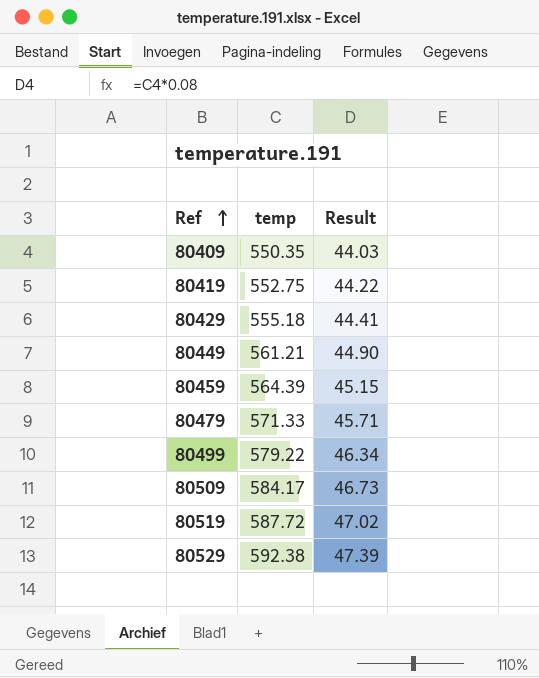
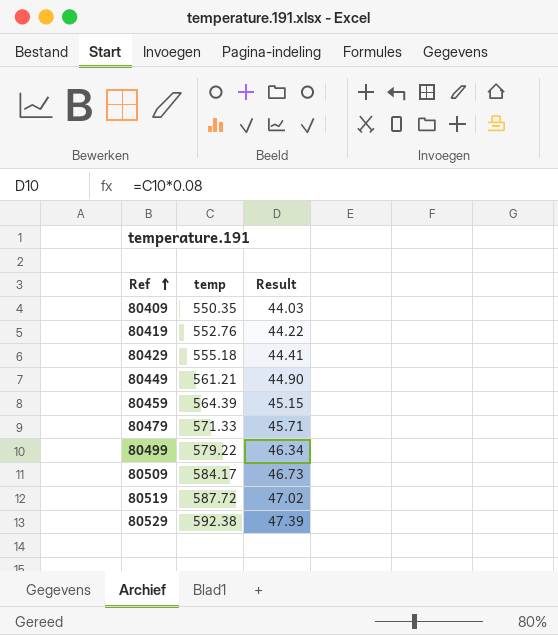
80419 | temp: 552.75 -> 552.76

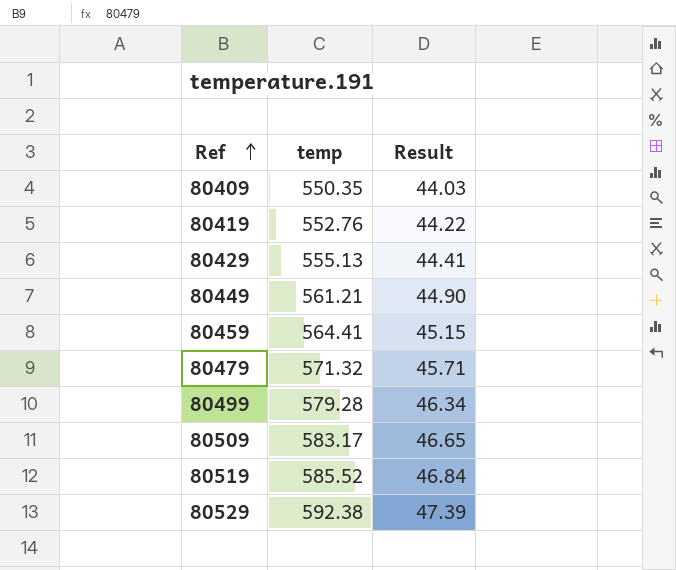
80429 | temp: 555.18 -> 555.13
80459 | temp: 564.39 -> 564.41
80479 | temp: 571.33 -> 571.32
80499 | temp: 579.22 -> 579.28
80509 | temp: 584.17 -> 583.17
80509 | Result: 46.73 -> 46.65
80519 | temp: 587.72 -> 585.52
80519 | Result: 47.02 -> 46.84

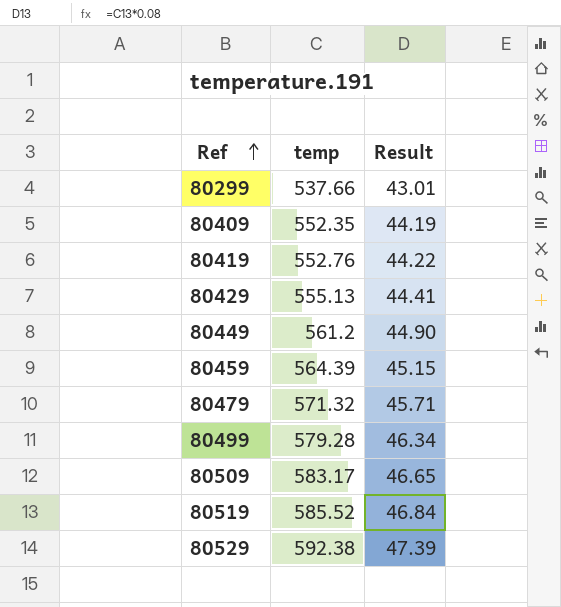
row 80299: none -> 537.66 | 43.01
80409 | temp: 550.35 -> 552.35
80409 | Result: 44.03 -> 44.19
80449 | temp: 561.21 -> 561.2
80459 | temp: 564.41 -> 564.39

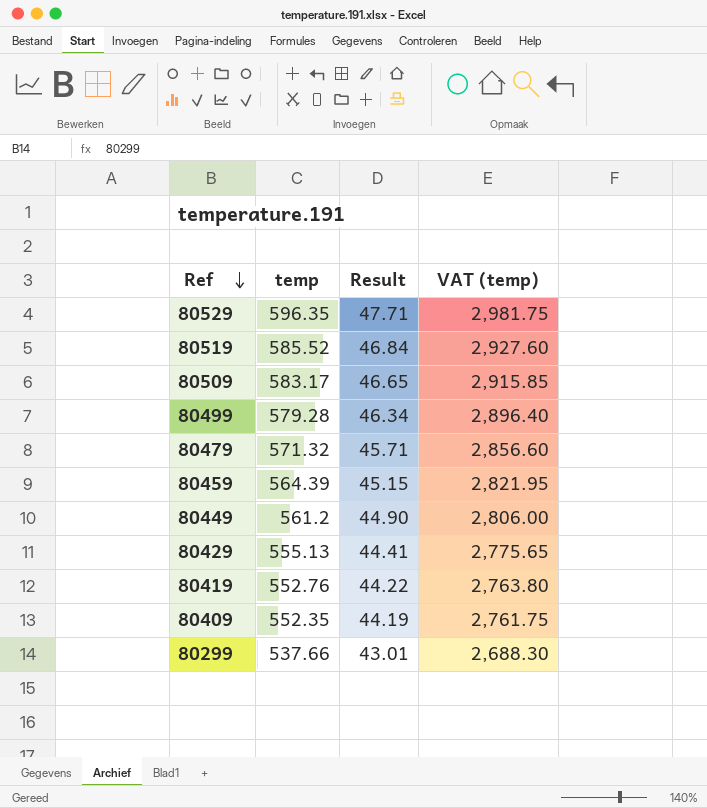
row order: Ref ascending -> Ref descending
column VAT (temp) | formula: none -> [temp] * 5
80529 | temp: 592.38 -> 596.35
80529 | Result: 47.39 -> 47.71

